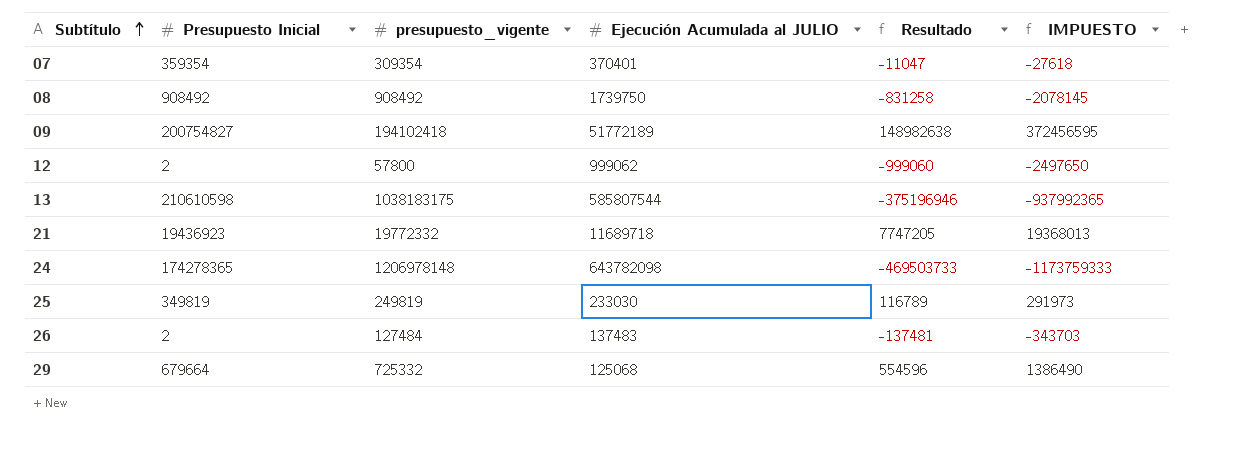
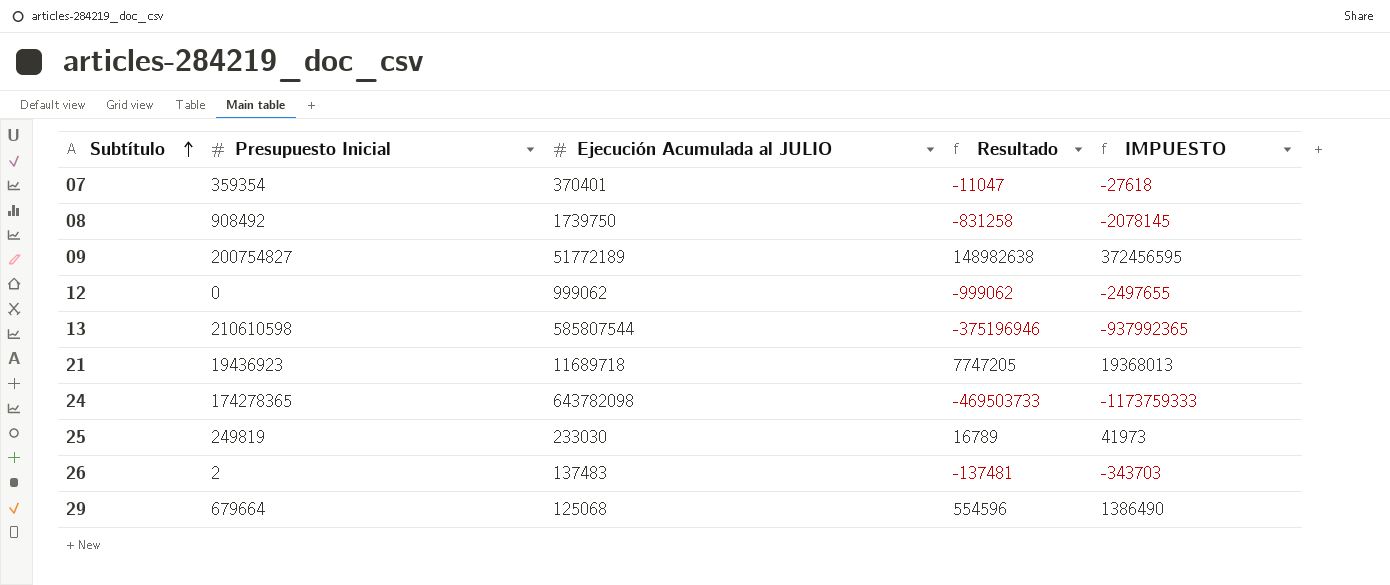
column presupuesto_vigente | position: 3 -> none
12 | Presupuesto Inicial: 2 -> 0
12 | Resultado: -999060 -> -999062
12 | IMPUESTO: -2497650 -> -2497655
25 | Presupuesto Inicial: 349819 -> 249819
25 | Resultado: 116789 -> 16789
25 | IMPUESTO: 291973 -> 41973

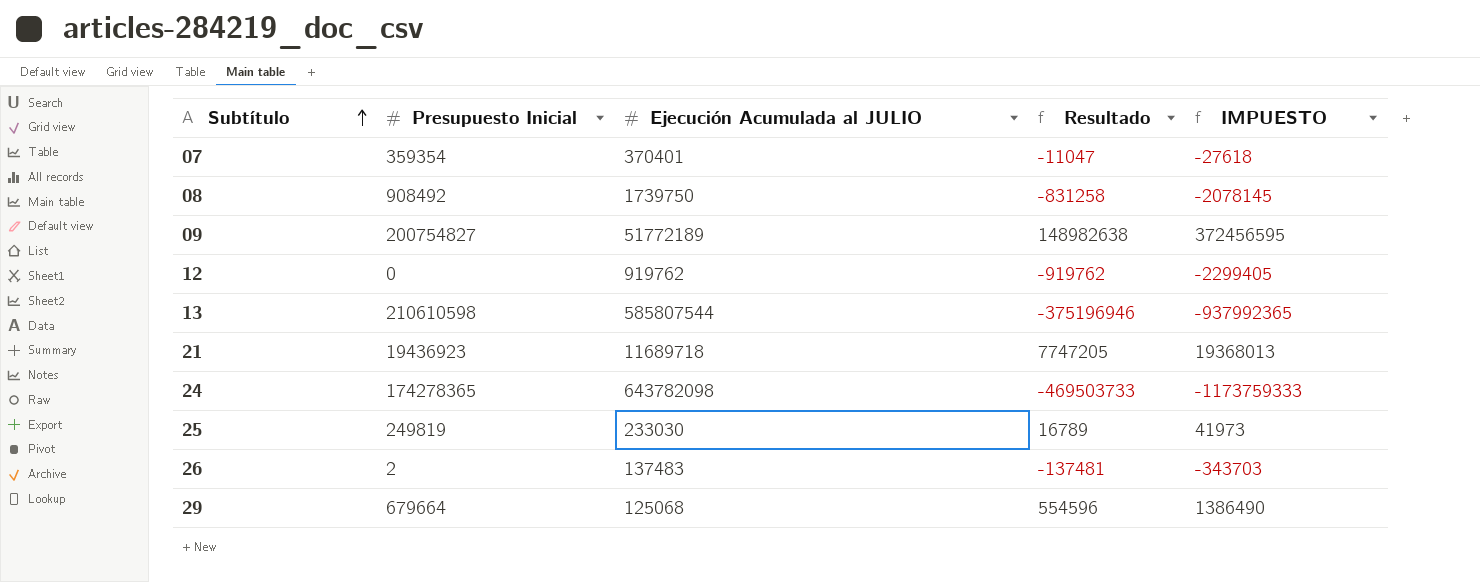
12 | Ejecución Acumulada al JULIO: 999062 -> 919762
12 | Resultado: -999062 -> -919762
12 | IMPUESTO: -2497655 -> -2299405

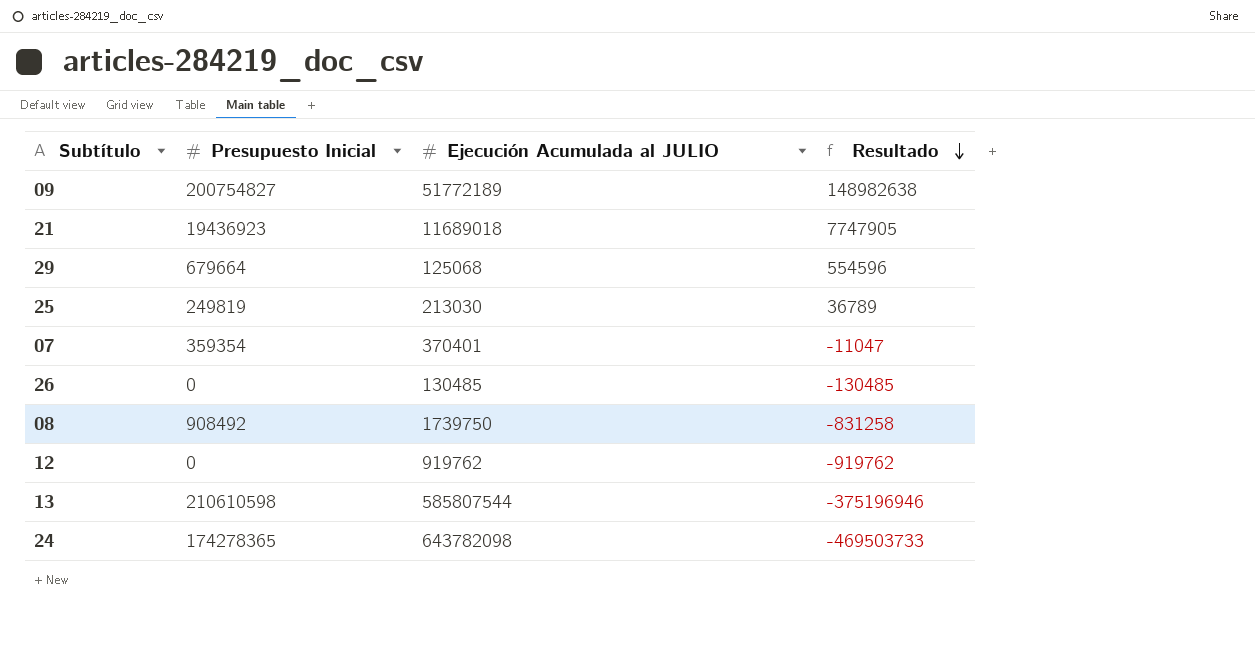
row order: Subtítulo ascending -> Resultado descending
column IMPUESTO | formula: [Resultado] * 2,5 -> none
21 | Ejecución Acumulada al JULIO: 11689718 -> 11689018
21 | Resultado: 7747205 -> 7747905
25 | Ejecución Acumulada al JULIO: 233030 -> 213030
25 | Resultado: 16789 -> 36789
26 | Presupuesto Inicial: 2 -> 0
26 | Ejecución Acumulada al JULIO: 137483 -> 130485
26 | Resultado: -137481 -> -130485

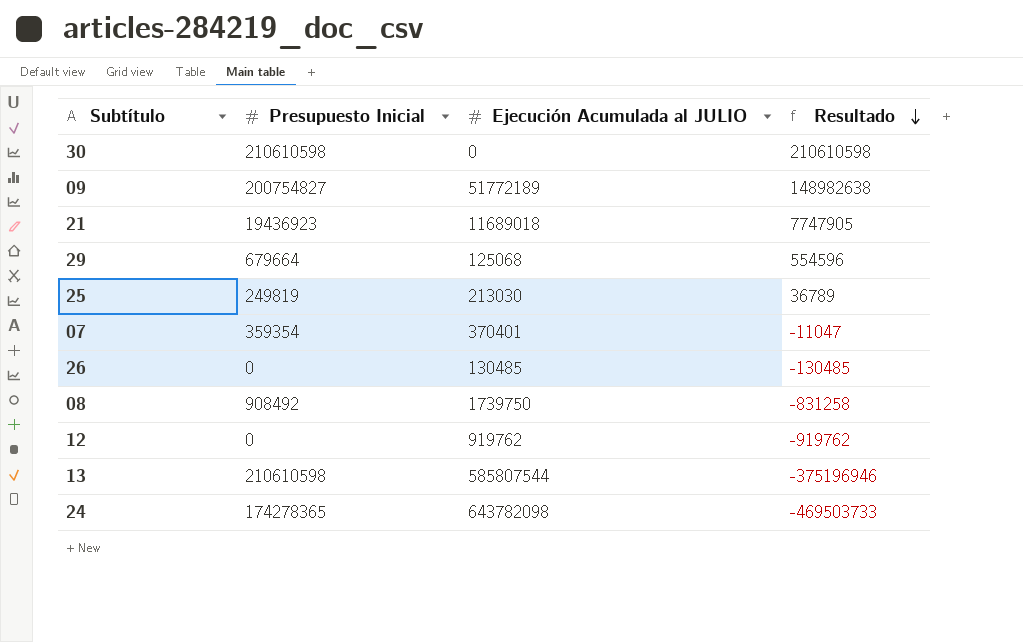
row 30: none -> 210610598 | 0 | 210610598

